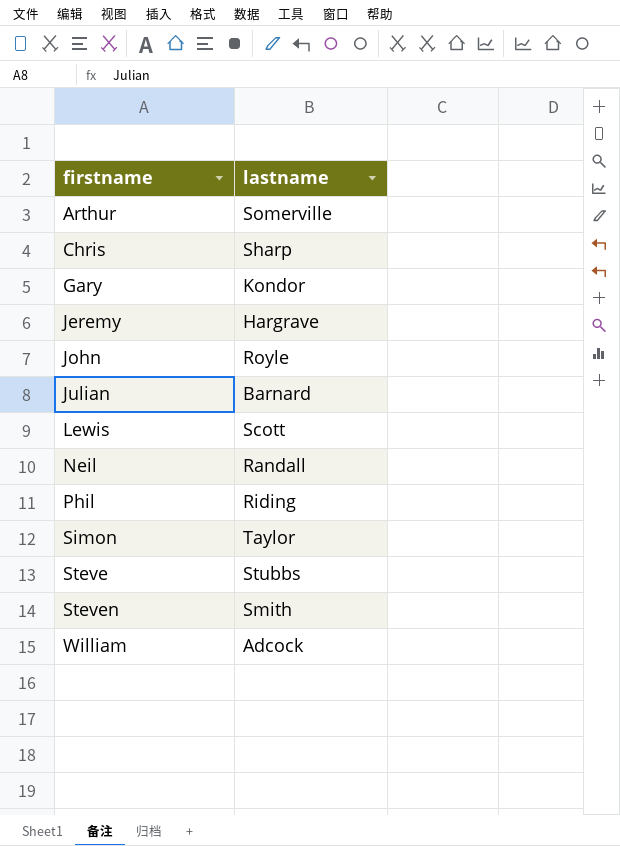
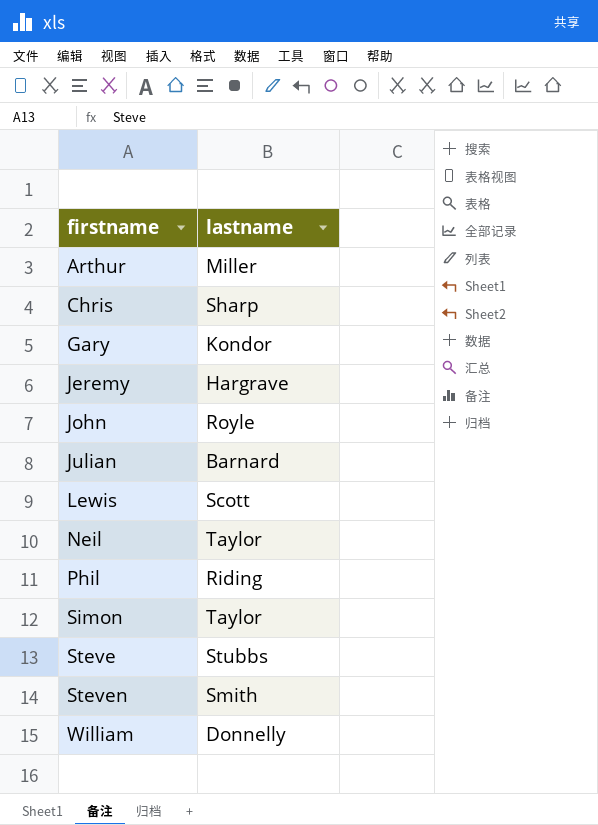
Arthur | lastname: Somerville -> Miller
Neil | lastname: Randall -> Taylor
William | lastname: Adcock -> Donnelly

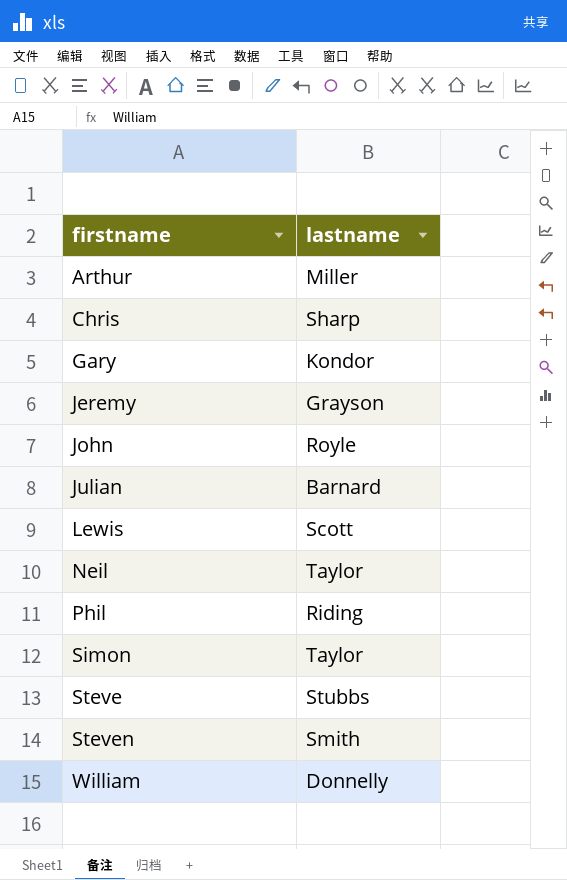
Jeremy | lastname: Hargrave -> Grayson

